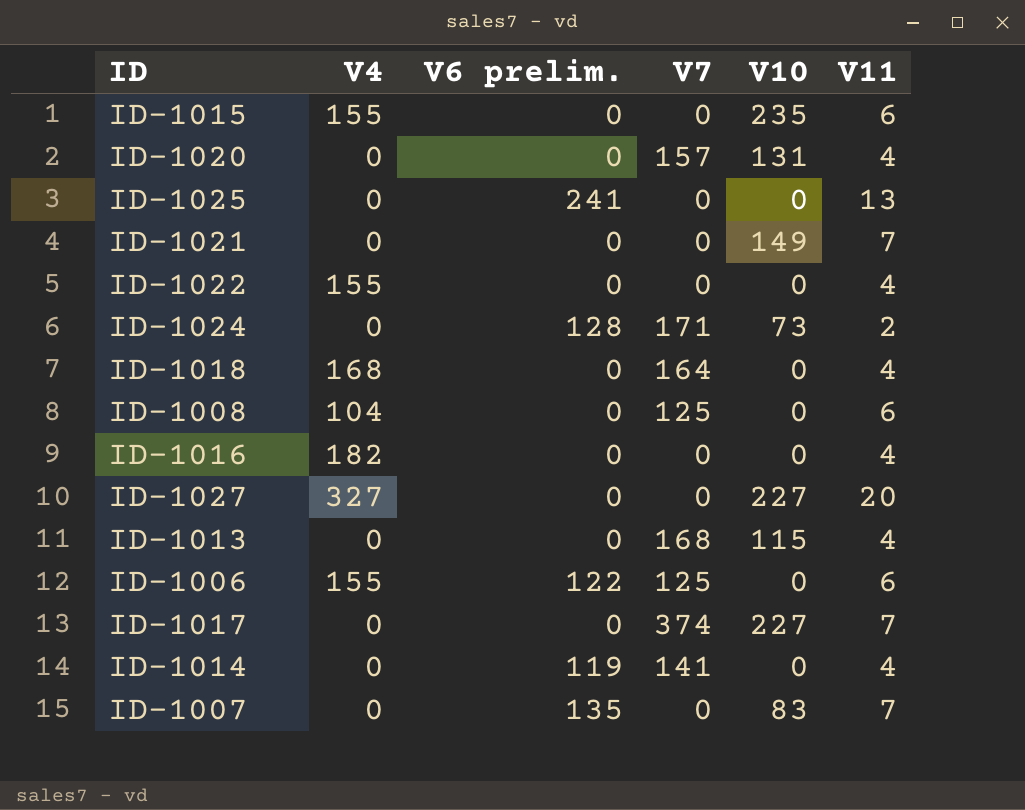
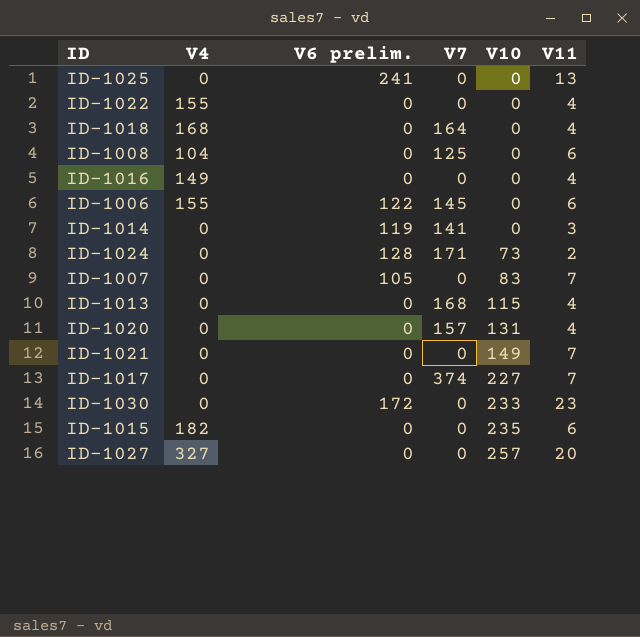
row order: none -> V10 ascending
ID-1016 | V4: 182 -> 149
ID-1006 | V7: 125 -> 145
ID-1014 | V11: 4 -> 3
ID-1007 | V6 prelim.: 135 -> 105
row ID-1030: none -> 0 | 172 | 0 | 233 | 23
ID-1015 | V4: 155 -> 182
ID-1027 | V10: 227 -> 257

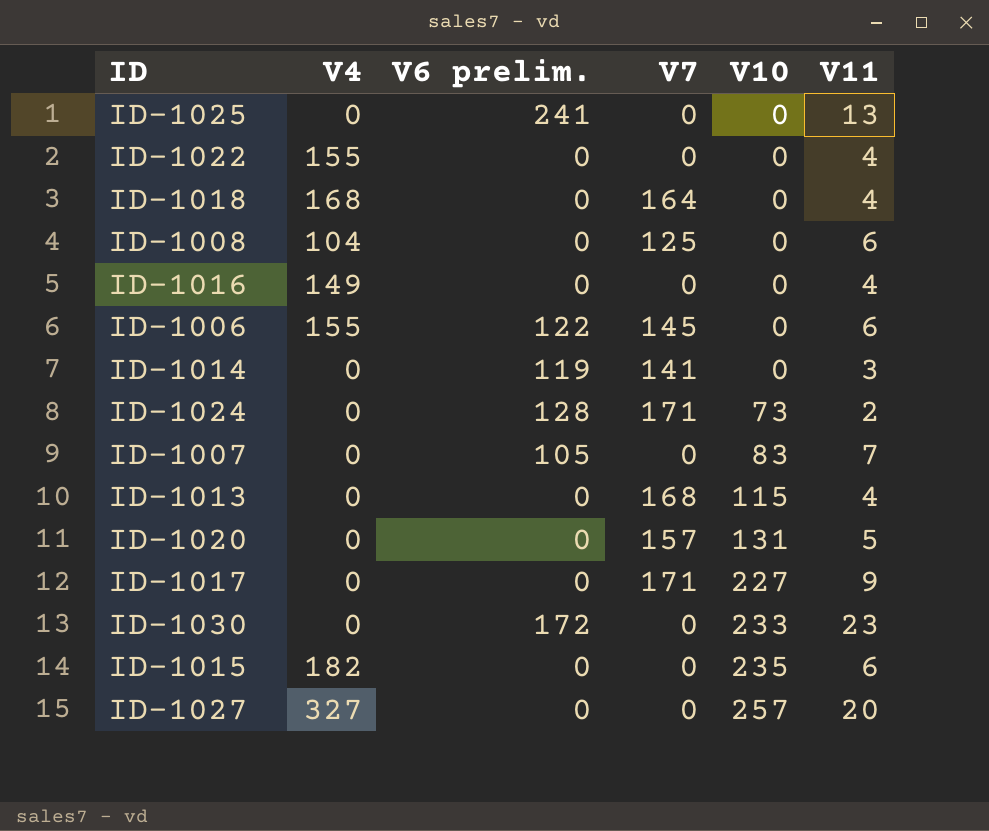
row ID-1021: 0 | 0 | 0 | 149 | 7 -> none
ID-1020 | V11: 4 -> 5
ID-1017 | V7: 374 -> 171
ID-1017 | V11: 7 -> 9

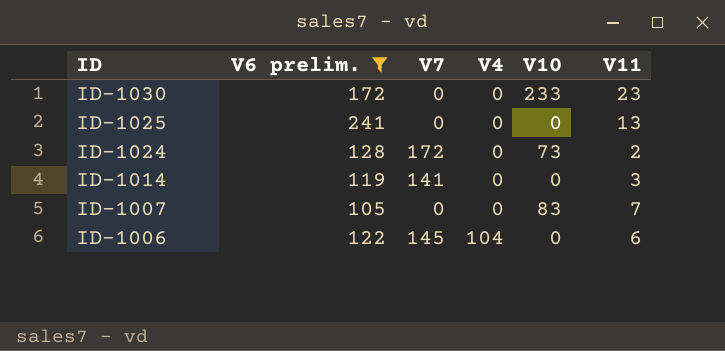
filter: none -> V6 prelim. != 0
row order: V10 ascending -> ID descending
column V4 | position: 2 -> 4
ID-1024 | V7: 171 -> 172
ID-1006 | V4: 155 -> 104

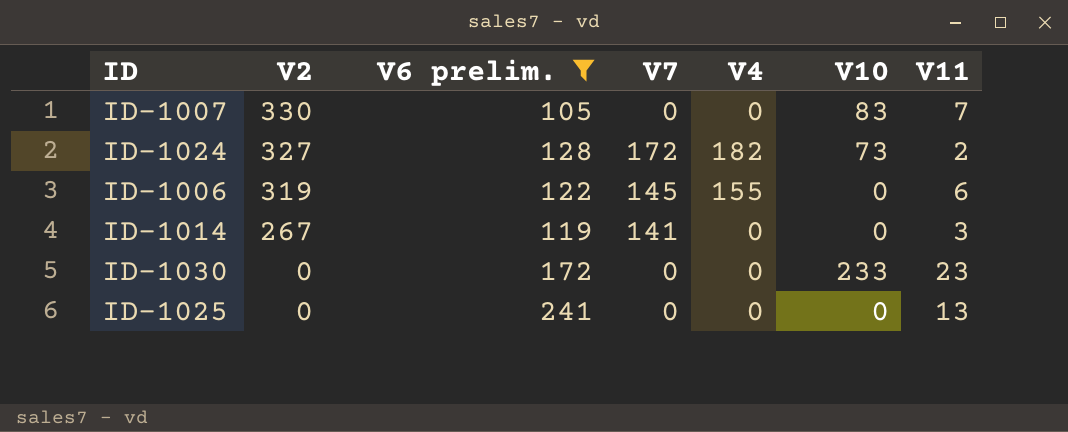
row order: ID descending -> V2 descending
column V2 | position: none -> 2
ID-1024 | V4: 0 -> 182
ID-1006 | V4: 104 -> 155

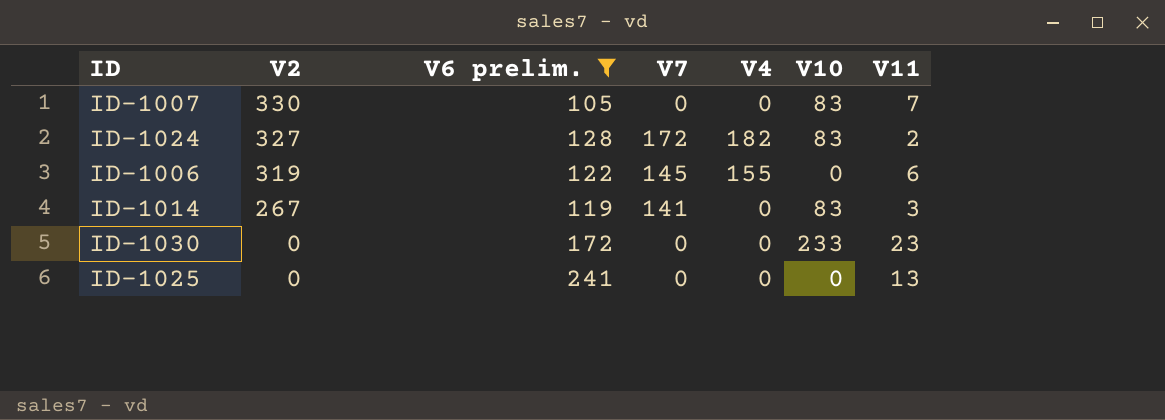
ID-1024 | V10: 73 -> 83
ID-1014 | V10: 0 -> 83

